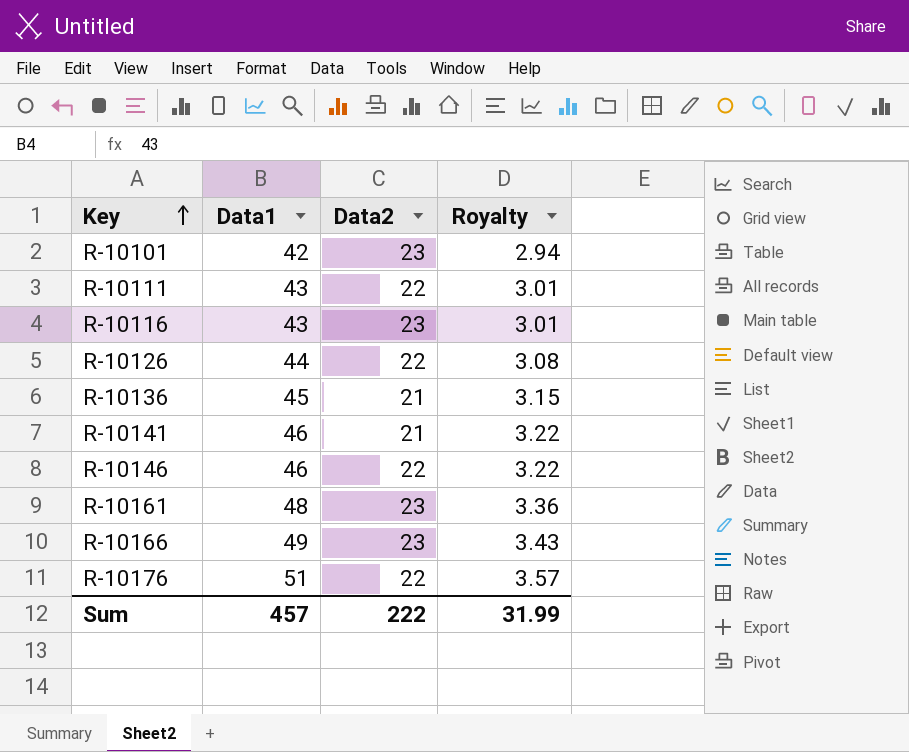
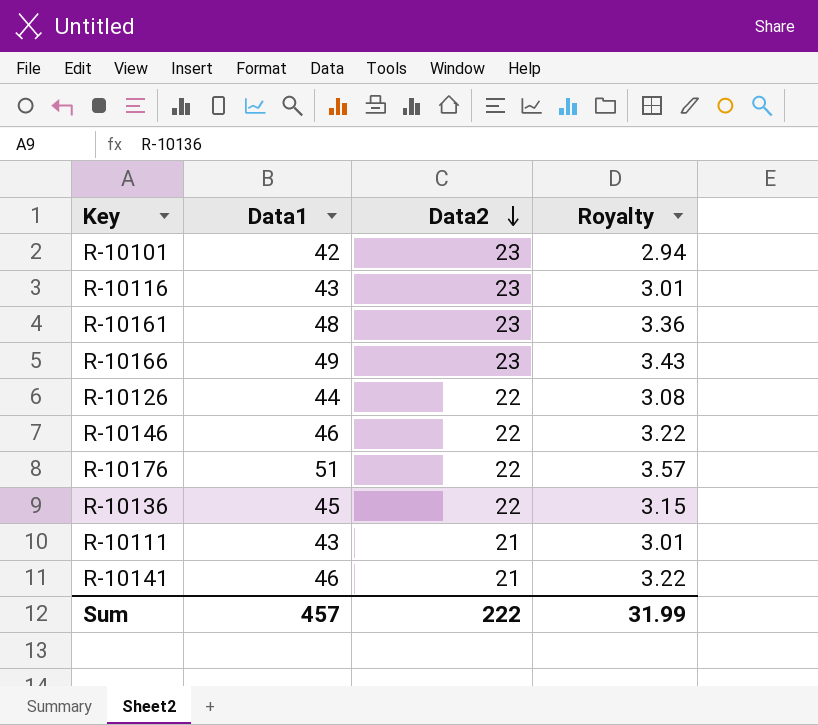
row order: Key ascending -> Data2 descending
R-10136 | Data2: 21 -> 22
R-10111 | Data2: 22 -> 21

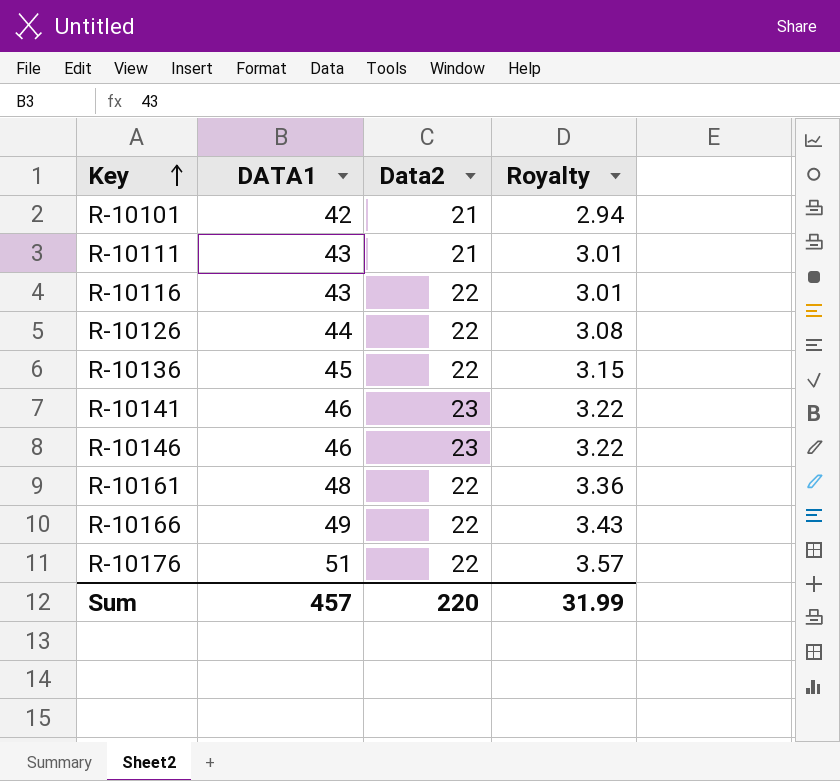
row order: Data2 descending -> Key ascending
column name: Data1 -> DATA1
R-10101 | Data2: 23 -> 21
R-10116 | Data2: 23 -> 22
R-10141 | Data2: 21 -> 23
R-10146 | Data2: 22 -> 23
R-10161 | Data2: 23 -> 22
R-10166 | Data2: 23 -> 22
Sum | Data2: 222 -> 220

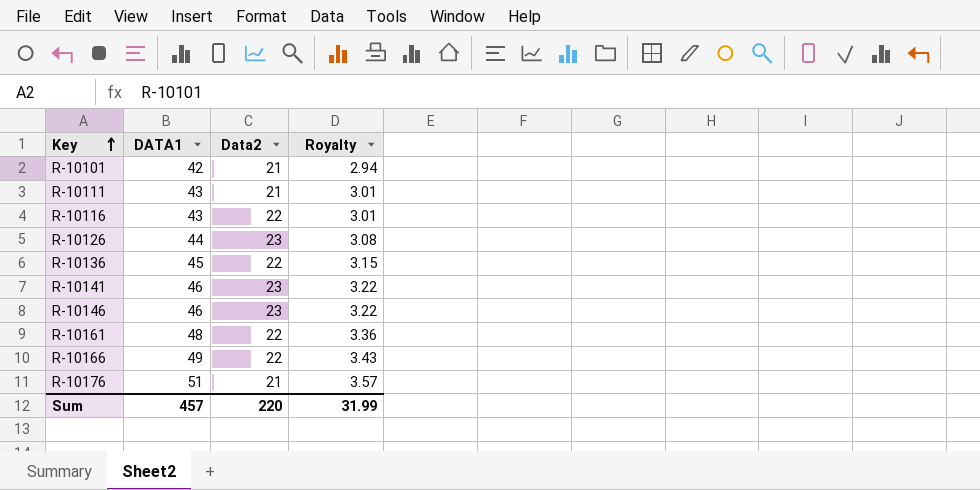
R-10126 | Data2: 22 -> 23
R-10176 | Data2: 22 -> 21

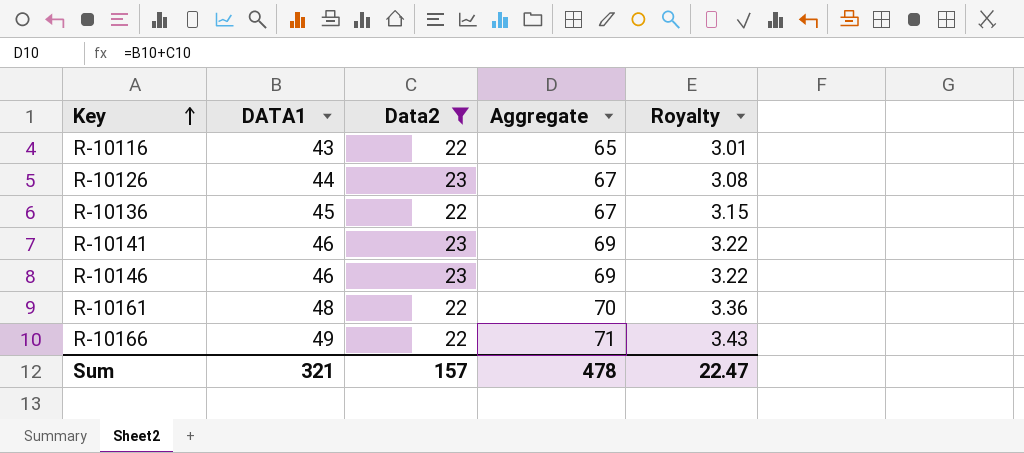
filter: none -> Data2 != 21
column Aggregate | formula: none -> [DATA1] + [Data2]
Sum | DATA1: 457 -> 321
Sum | Data2: 220 -> 157
Sum | Royalty: 31.99 -> 22.47

